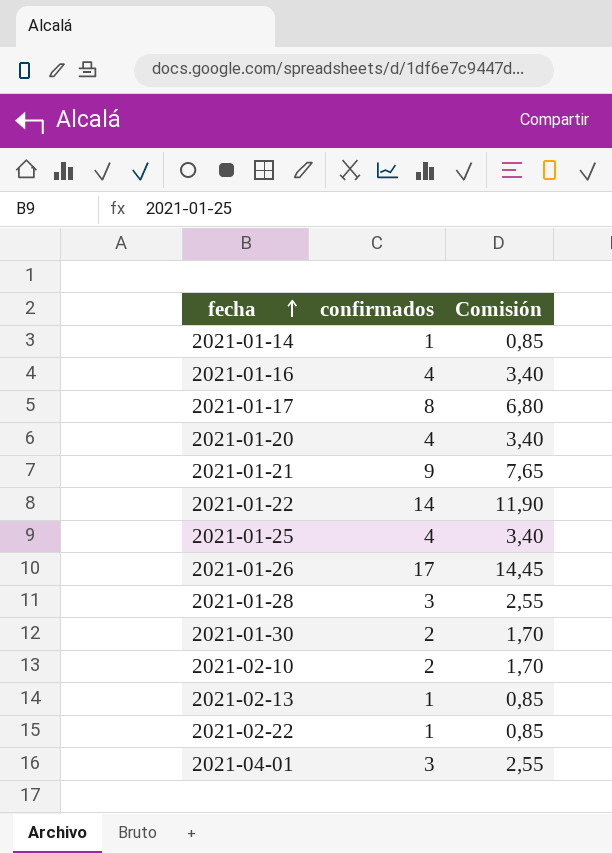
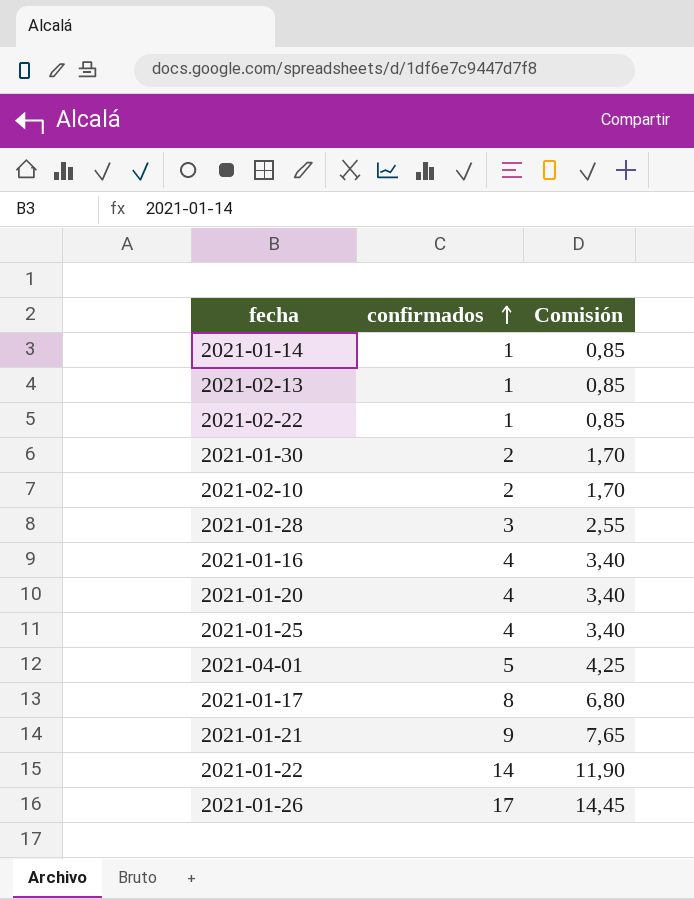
row order: fecha ascending -> confirmados ascending
2021-04-01 | confirmados: 3 -> 5
2021-04-01 | Comisión: 2,55 -> 4,25

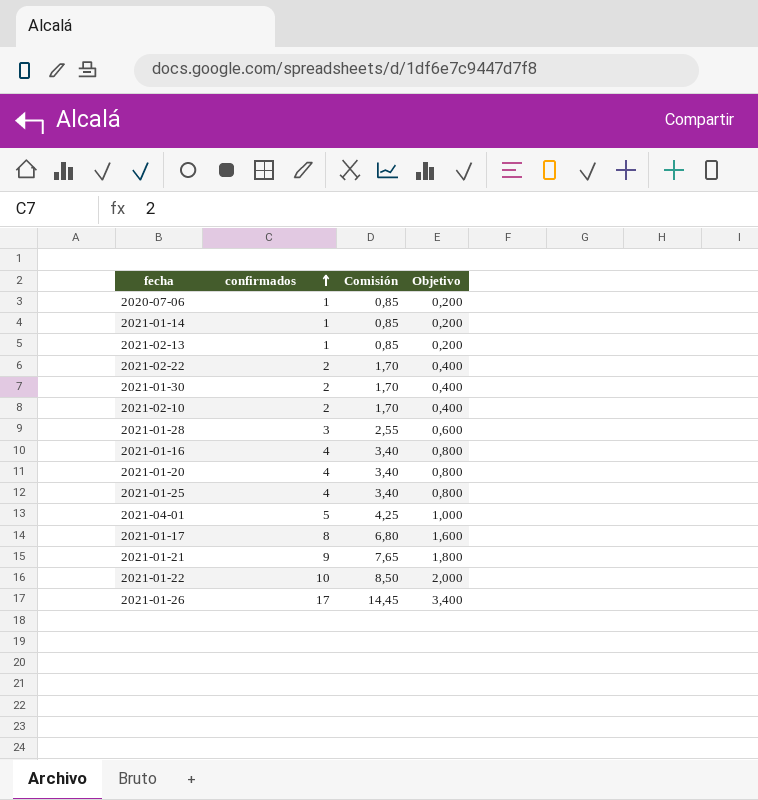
column Objetivo | formula: none -> [confirmados] * 0,2
row 2020-07-06: none -> 1 | 0,85 | 0,200
2021-02-22 | confirmados: 1 -> 2
2021-02-22 | Comisión: 0,85 -> 1,70
2021-01-22 | confirmados: 14 -> 10
2021-01-22 | Comisión: 11,90 -> 8,50

